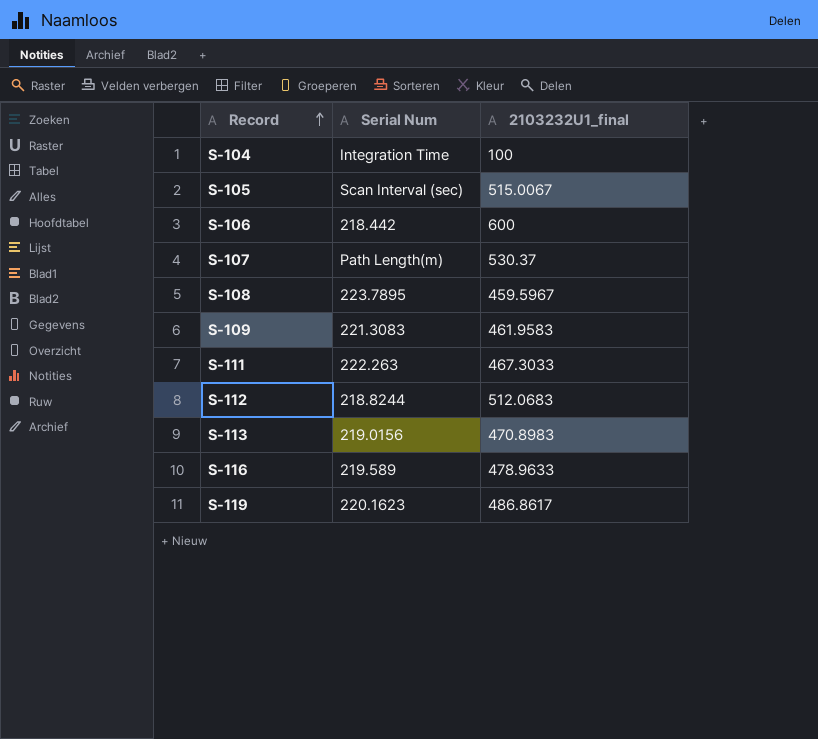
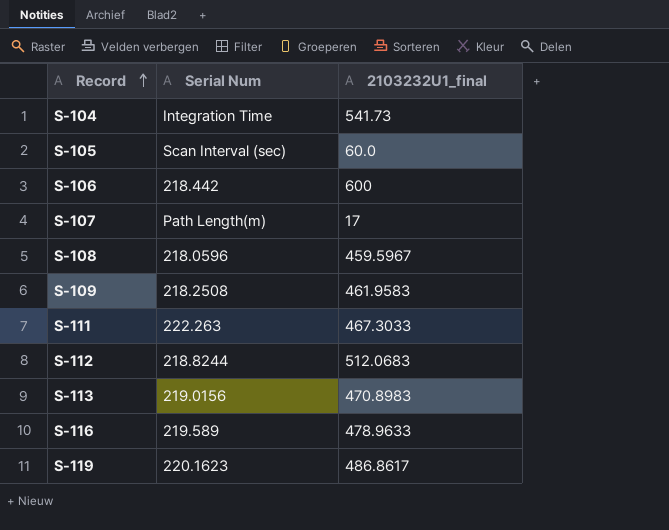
S-104 | 2103232U1_final: 100 -> 541.73
S-105 | 2103232U1_final: 515.0067 -> 60.0
S-107 | 2103232U1_final: 530.37 -> 17
S-108 | Serial Num: 223.7895 -> 218.0596
S-109 | Serial Num: 221.3083 -> 218.2508

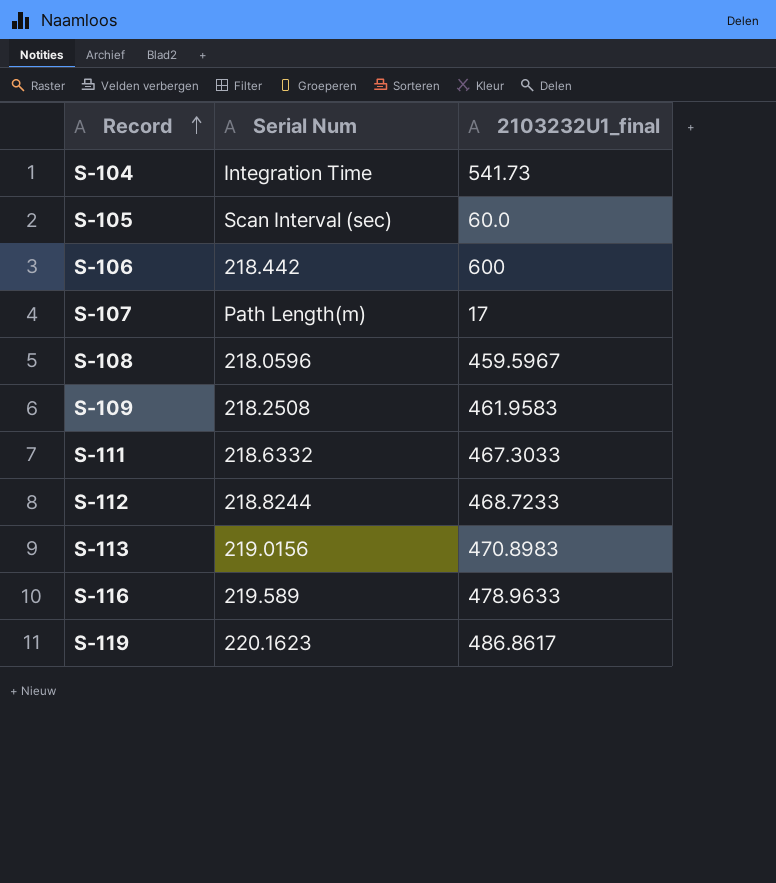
S-111 | Serial Num: 222.263 -> 218.6332
S-112 | 2103232U1_final: 512.0683 -> 468.7233

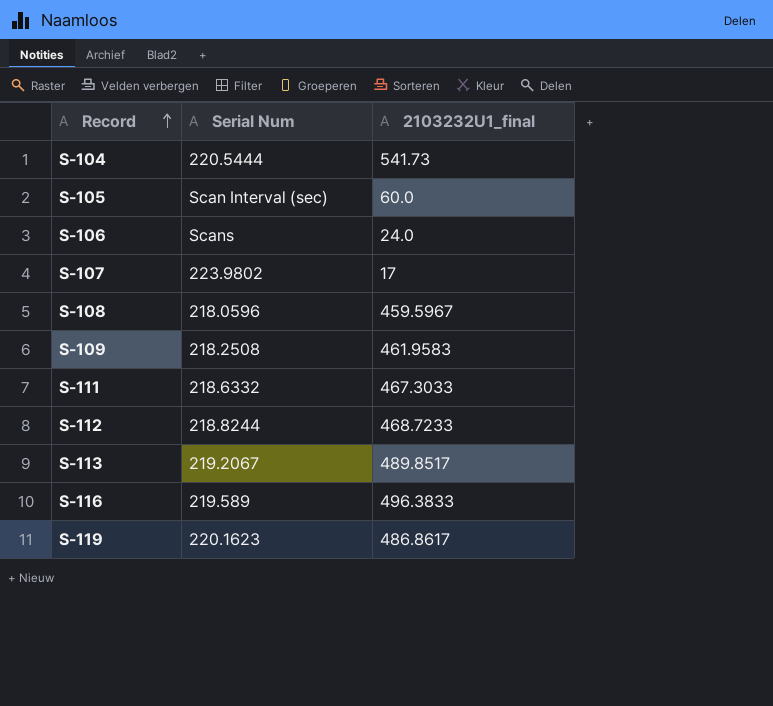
S-104 | Serial Num: Integration Time -> 220.5444
S-106 | Serial Num: 218.442 -> Scans
S-106 | 2103232U1_final: 600 -> 24.0
S-107 | Serial Num: Path Length(m) -> 223.9802
S-113 | Serial Num: 219.0156 -> 219.2067
S-113 | 2103232U1_final: 470.8983 -> 489.8517
S-116 | 2103232U1_final: 478.9633 -> 496.3833

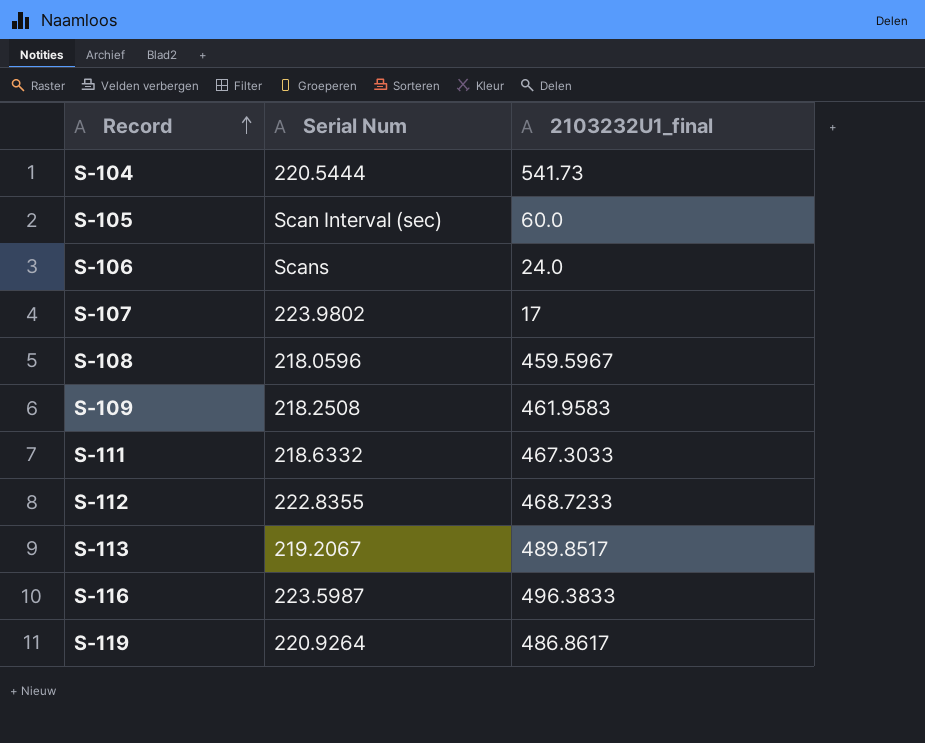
S-112 | Serial Num: 218.8244 -> 222.8355
S-116 | Serial Num: 219.589 -> 223.5987
S-119 | Serial Num: 220.1623 -> 220.9264

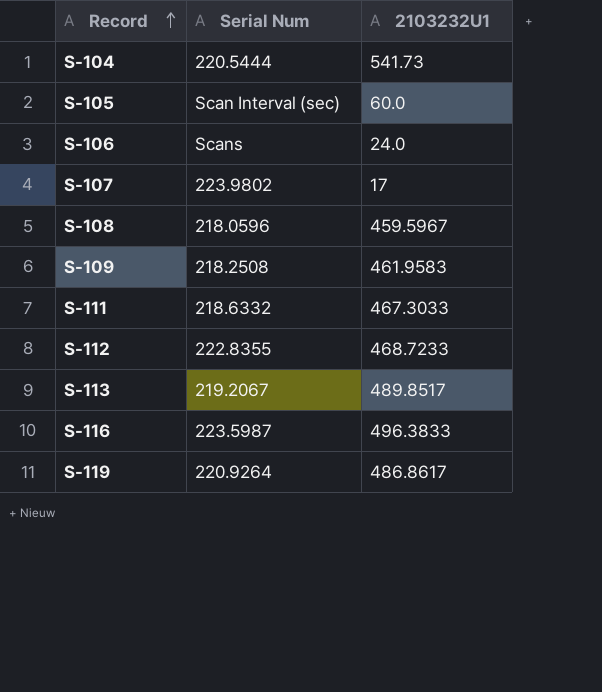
column name: 2103232U1_final -> 2103232U1

